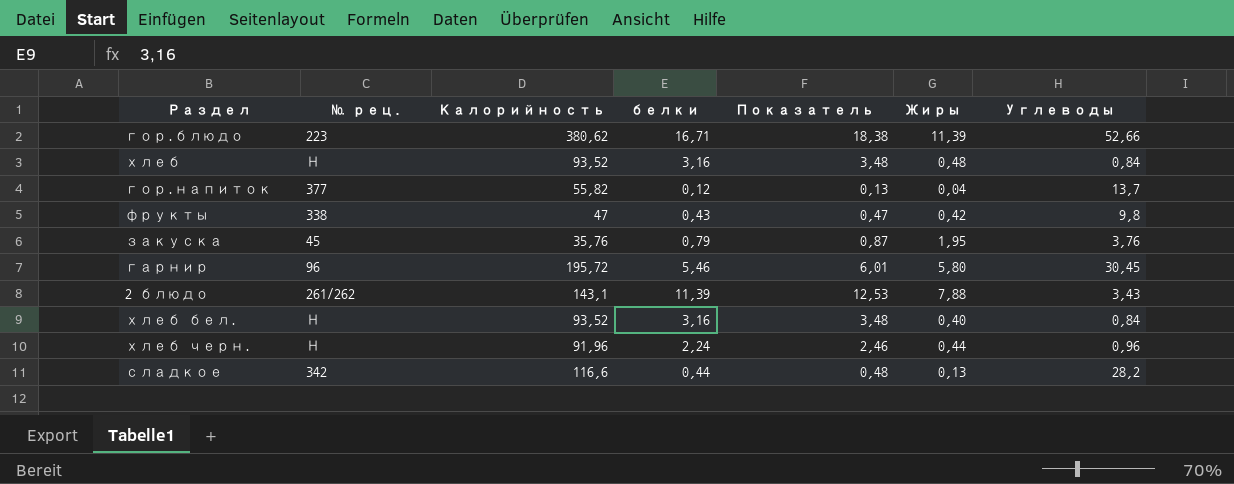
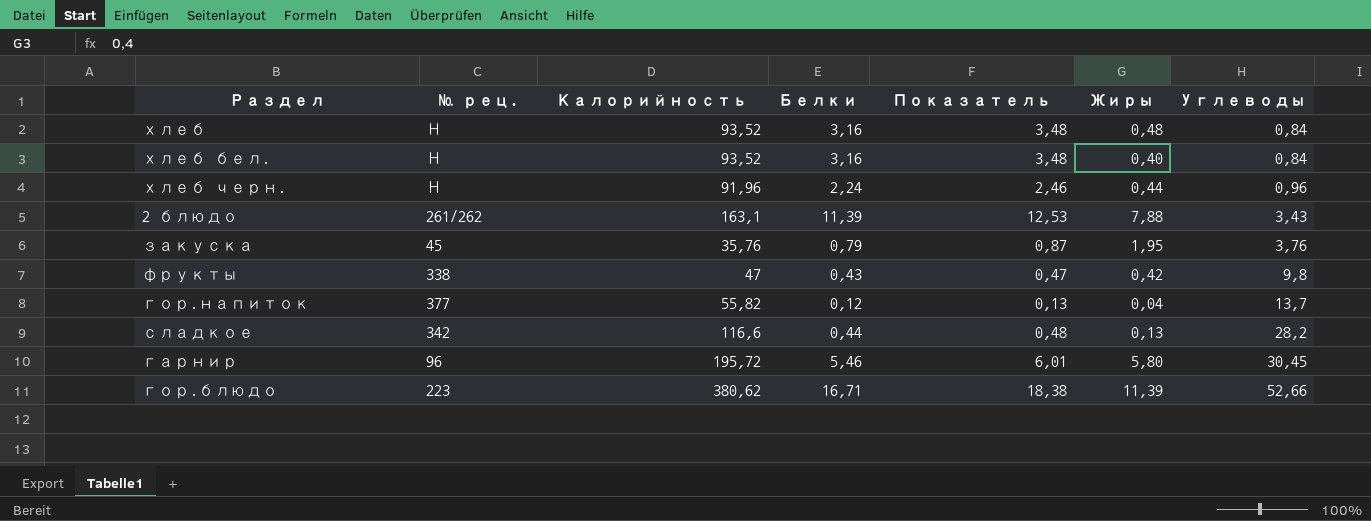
row order: none -> Углеводы ascending
column name: белки -> Белки
2 блюдо | Калорийность: 143,1 -> 163,1

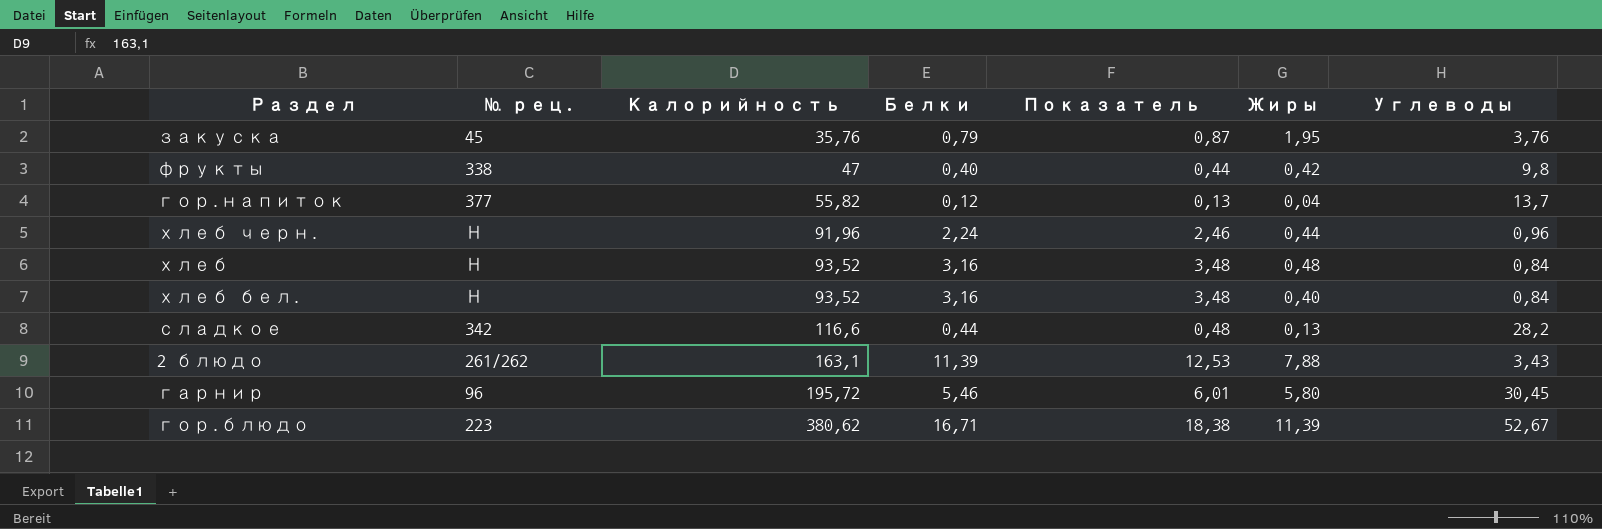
row order: Углеводы ascending -> Калорийность ascending
фрукты | Белки: 0,43 -> 0,40
фрукты | Показатель: 0,47 -> 0,44
гор.блюдо | Углеводы: 52,66 -> 52,67

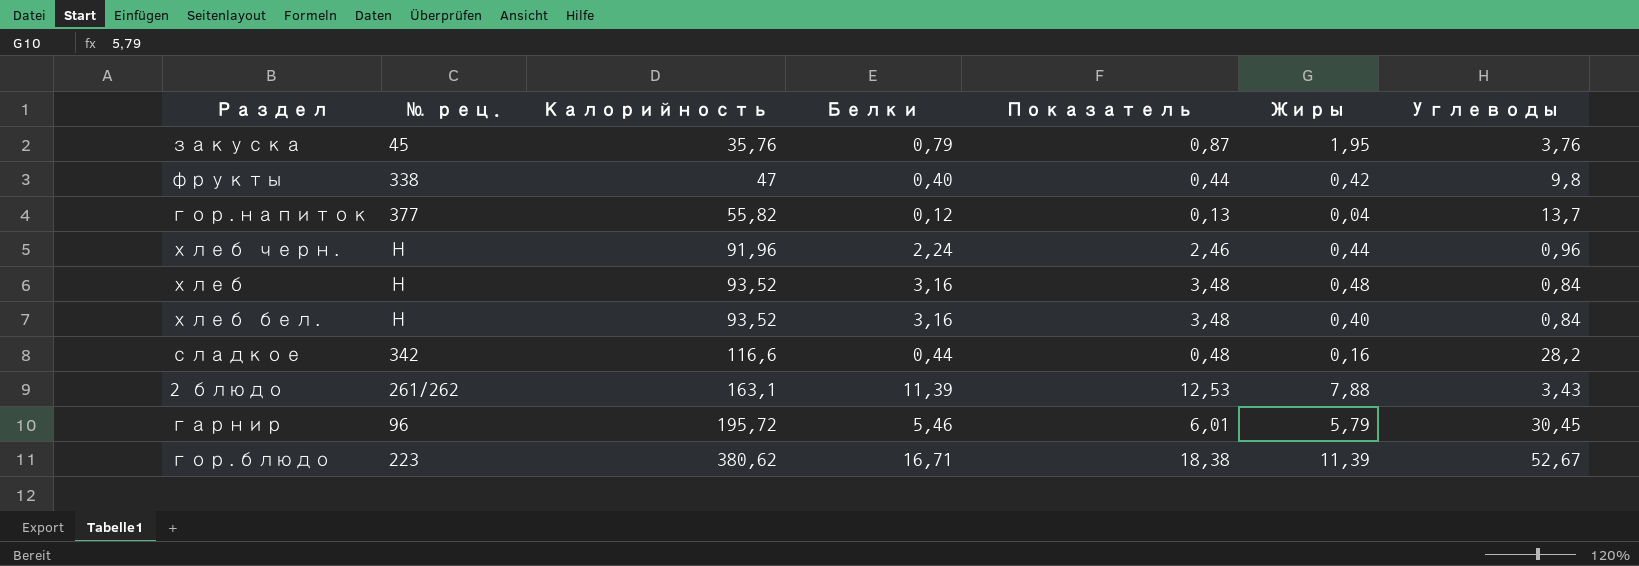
сладкое | Жиры: 0,13 -> 0,16
гарнир | Жиры: 5,80 -> 5,79

